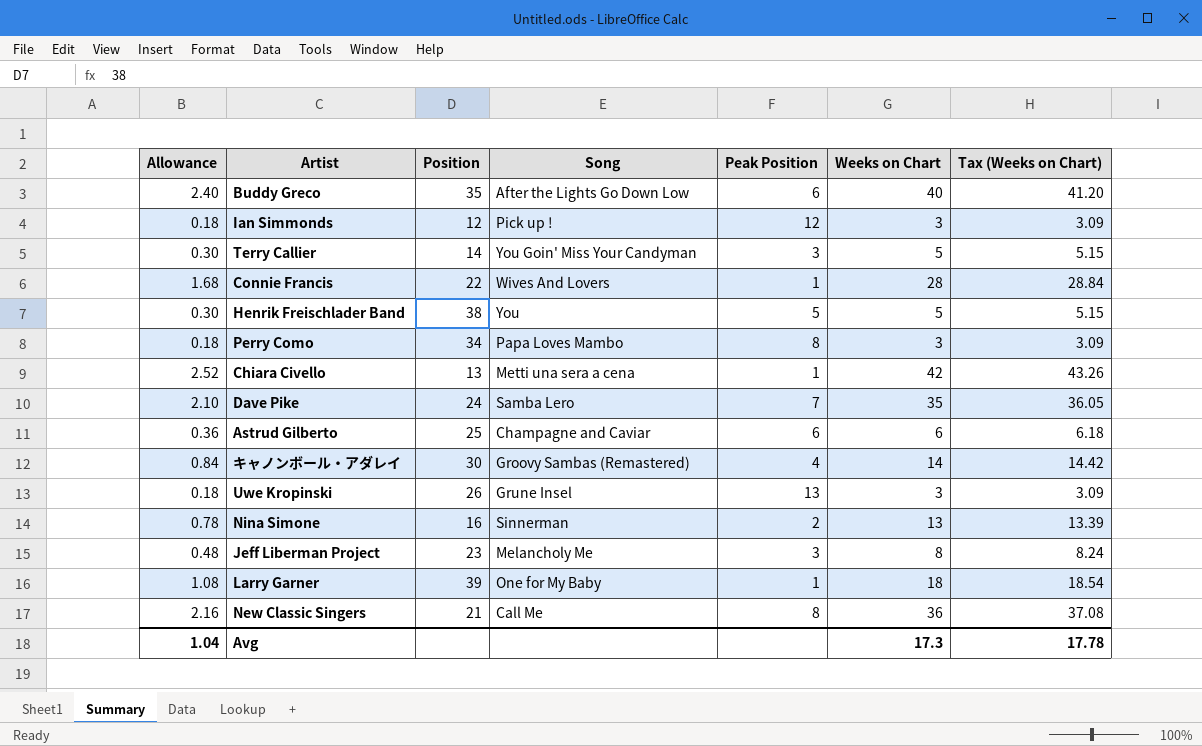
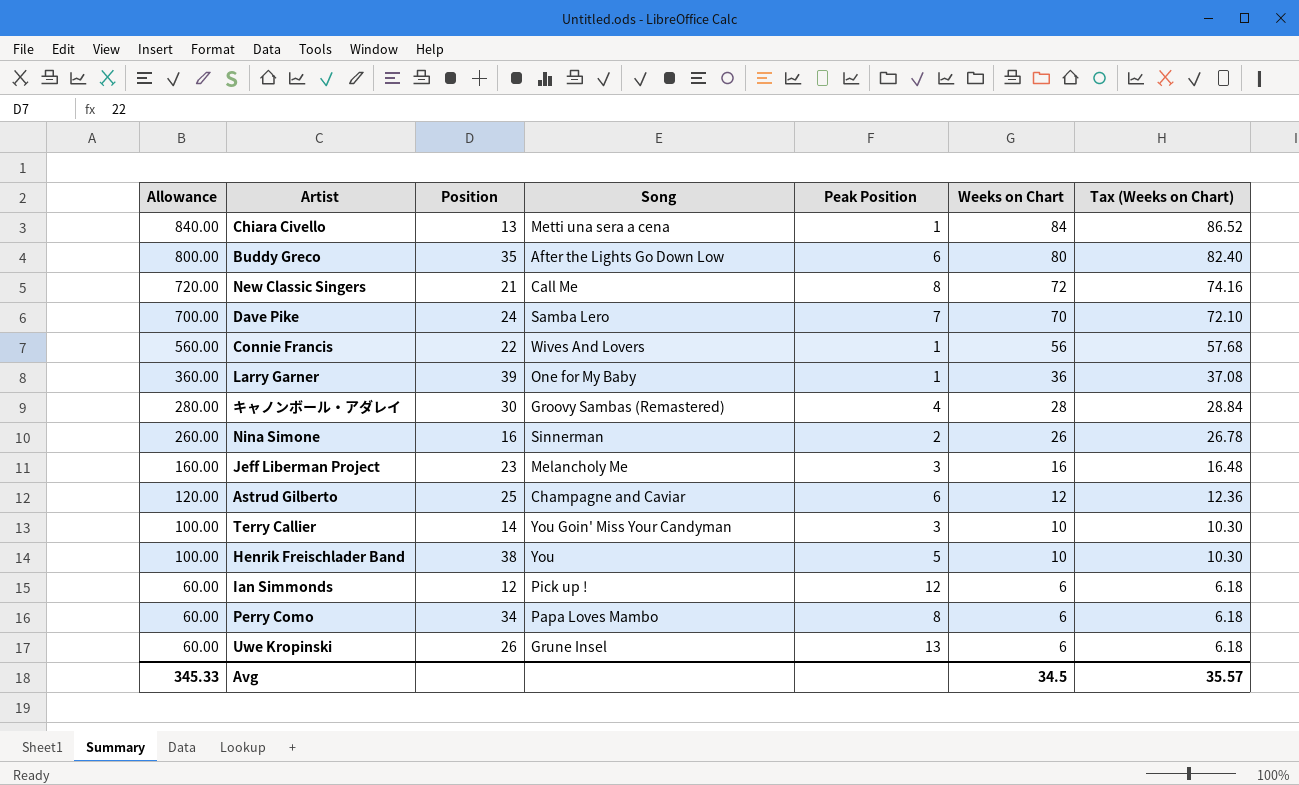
row order: none -> Allowance descending
column Allowance | formula: [Weeks on Chart] * 0.06 -> [Weeks on Chart] * 10
Chiara Civello | Weeks on Chart: 42 -> 84
Chiara Civello | Tax (Weeks on Chart): 43.26 -> 86.52
Buddy Greco | Weeks on Chart: 40 -> 80
Buddy Greco | Tax (Weeks on Chart): 41.20 -> 82.40
New Classic Singers | Weeks on Chart: 36 -> 72
New Classic Singers | Tax (Weeks on Chart): 37.08 -> 74.16
Dave Pike | Weeks on Chart: 35 -> 70
Dave Pike | Tax (Weeks on Chart): 36.05 -> 72.10
Connie Francis | Weeks on Chart: 28 -> 56
Connie Francis | Tax (Weeks on Chart): 28.84 -> 57.68
Larry Garner | Weeks on Chart: 18 -> 36
Larry Garner | Tax (Weeks on Chart): 18.54 -> 37.08
キャノンボール・アダレイ | Weeks on Chart: 14 -> 28
キャノンボール・アダレイ | Tax (Weeks on Chart): 14.42 -> 28.84
Nina Simone | Weeks on Chart: 13 -> 26
Nina Simone | Tax (Weeks on Chart): 13.39 -> 26.78
Jeff Liberman Project | Weeks on Chart: 8 -> 16
Jeff Liberman Project | Tax (Weeks on Chart): 8.24 -> 16.48
Astrud Gilberto | Weeks on Chart: 6 -> 12
Astrud Gilberto | Tax (Weeks on Chart): 6.18 -> 12.36
Terry Callier | Weeks on Chart: 5 -> 10
Terry Callier | Tax (Weeks on Chart): 5.15 -> 10.30
Henrik Freischlader Band | Weeks on Chart: 5 -> 10
Henrik Freischlader Band | Tax (Weeks on Chart): 5.15 -> 10.30
Ian Simmonds | Weeks on Chart: 3 -> 6
Ian Simmonds | Tax (Weeks on Chart): 3.09 -> 6.18
Perry Como | Weeks on Chart: 3 -> 6
Perry Como | Tax (Weeks on Chart): 3.09 -> 6.18
Uwe Kropinski | Weeks on Chart: 3 -> 6
Uwe Kropinski | Tax (Weeks on Chart): 3.09 -> 6.18
Avg | Allowance: 1.04 -> 345.33
Avg | Weeks on Chart: 17.3 -> 34.5
Avg | Tax (Weeks on Chart): 17.78 -> 35.57

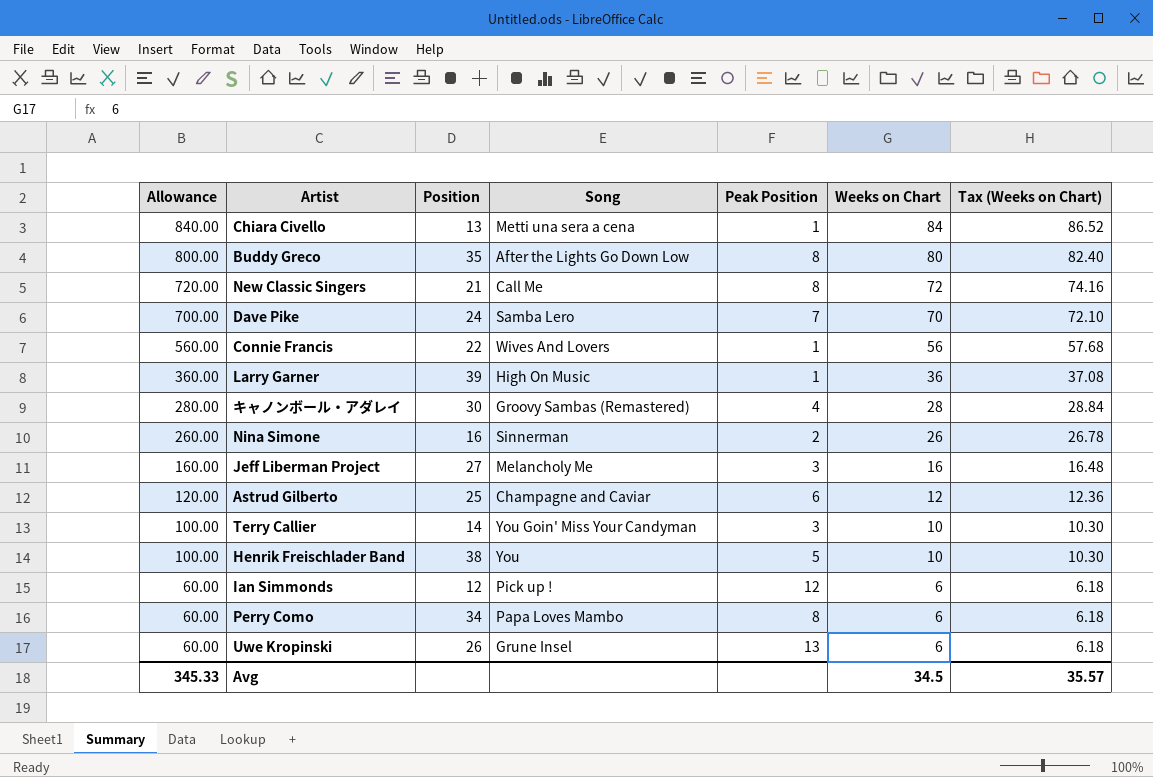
Buddy Greco | Peak Position: 6 -> 8
Larry Garner | Song: One for My Baby -> High On Music
Jeff Liberman Project | Position: 23 -> 27

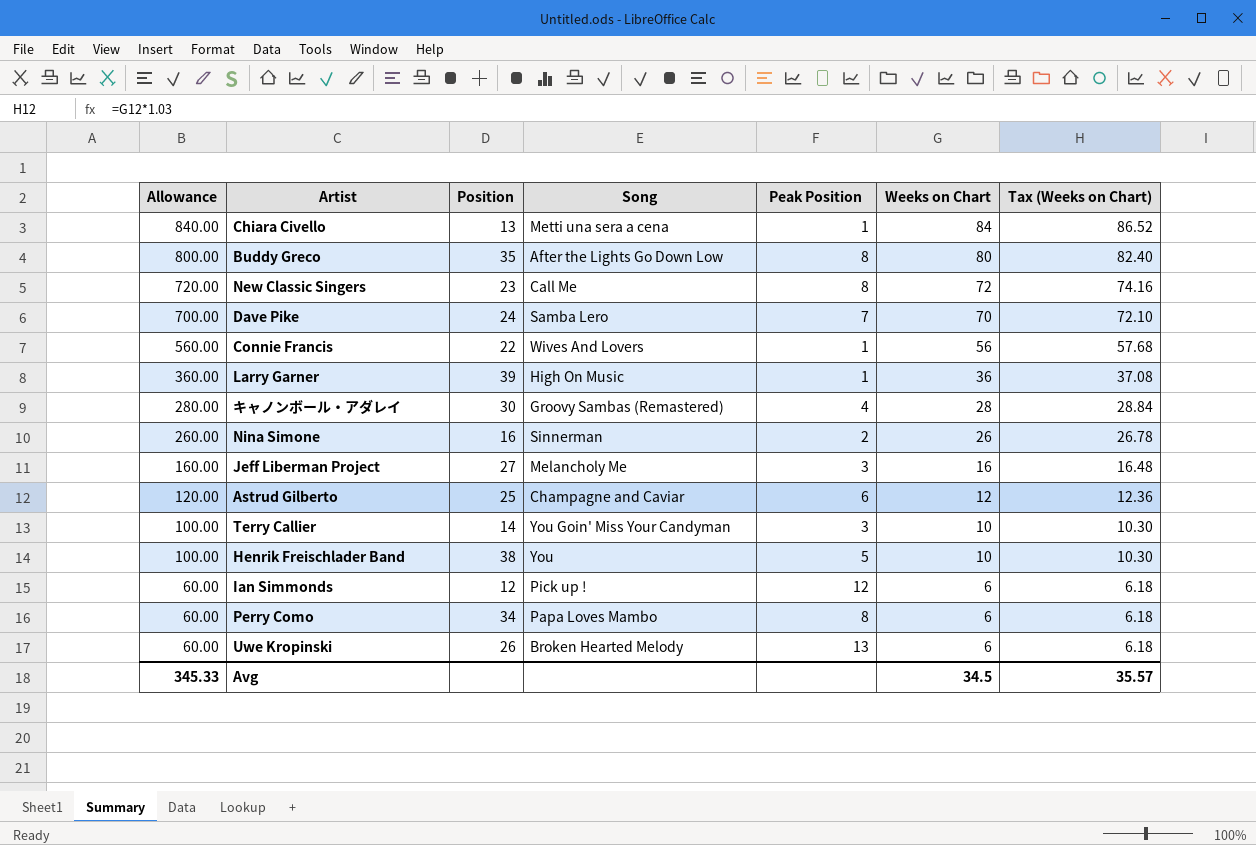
New Classic Singers | Position: 21 -> 23
Uwe Kropinski | Song: Grune Insel -> Broken Hearted Melody

